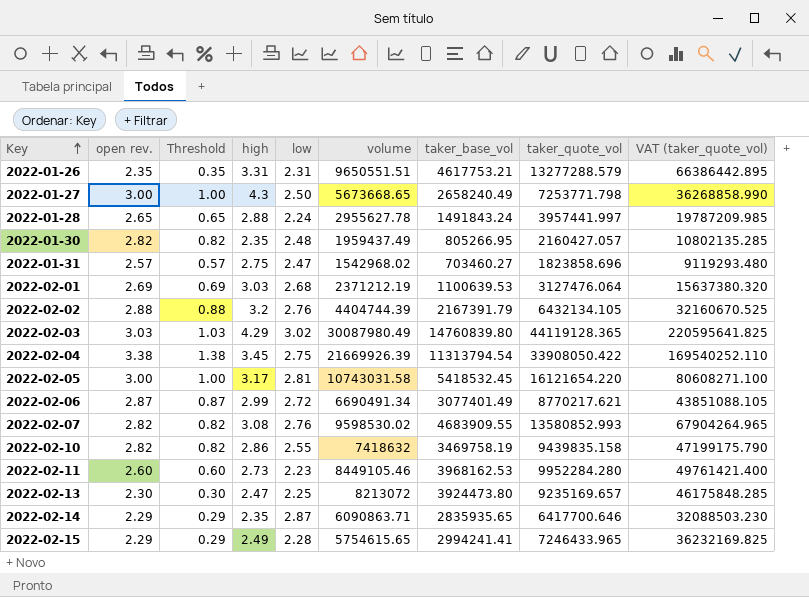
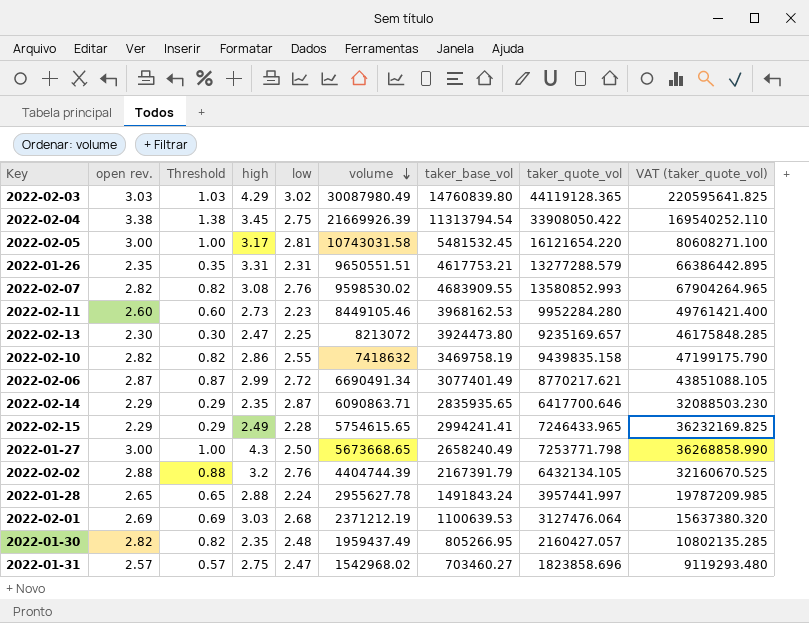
row order: Key ascending -> volume descending
2022-02-05 | taker_base_vol: 5418532.45 -> 5481532.45

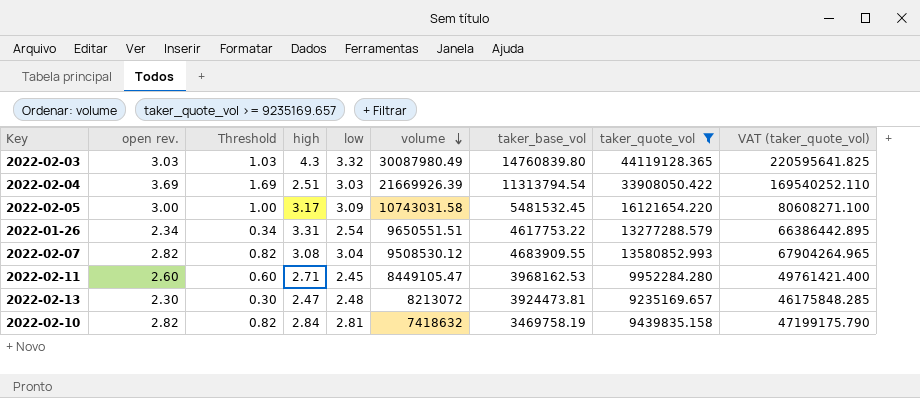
filter: none -> taker_quote_vol >= 9235169.657
2022-02-03 | high: 4.29 -> 4.3
2022-02-03 | low: 3.02 -> 3.32
2022-02-04 | open rev.: 3.38 -> 3.69
2022-02-04 | Threshold: 1.38 -> 1.69
2022-02-04 | high: 3.45 -> 2.51
2022-02-04 | low: 2.75 -> 3.03
2022-02-05 | low: 2.81 -> 3.09
2022-01-26 | open rev.: 2.35 -> 2.34
2022-01-26 | Threshold: 0.35 -> 0.34
2022-01-26 | low: 2.31 -> 2.54
2022-01-26 | taker_base_vol: 4617753.21 -> 4617753.22
2022-02-07 | low: 2.76 -> 3.04
2022-02-07 | volume: 9598530.02 -> 9508530.12
2022-02-11 | high: 2.73 -> 2.71
2022-02-11 | low: 2.23 -> 2.45
2022-02-11 | volume: 8449105.46 -> 8449105.47
2022-02-13 | low: 2.25 -> 2.48
2022-02-13 | taker_base_vol: 3924473.80 -> 3924473.81
2022-02-10 | high: 2.86 -> 2.84
2022-02-10 | low: 2.55 -> 2.81

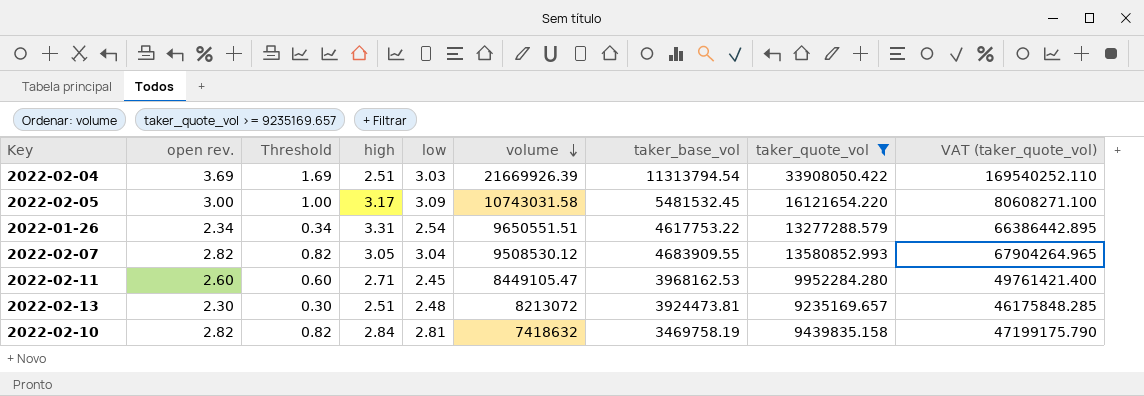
row 2022-02-03: 3.03 | 1.03 | 4.3 | 3.32 | 30087980.49 | 14760839.80 | 44119128.365 | 220595641.825 -> none
2022-02-07 | high: 3.08 -> 3.05
2022-02-13 | high: 2.47 -> 2.51

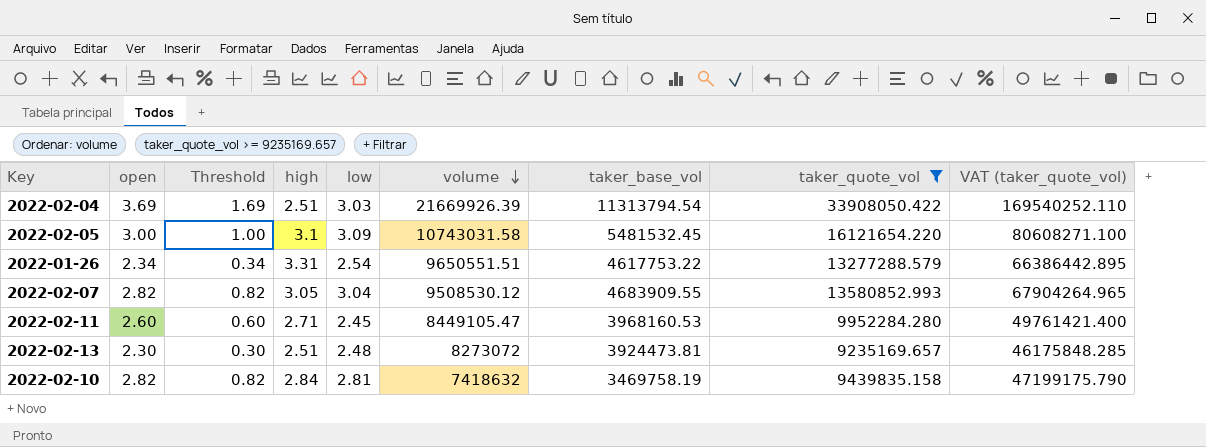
column name: open rev. -> open
2022-02-05 | high: 3.17 -> 3.1
2022-02-11 | taker_base_vol: 3968162.53 -> 3968160.53
2022-02-13 | volume: 8213072 -> 8273072

